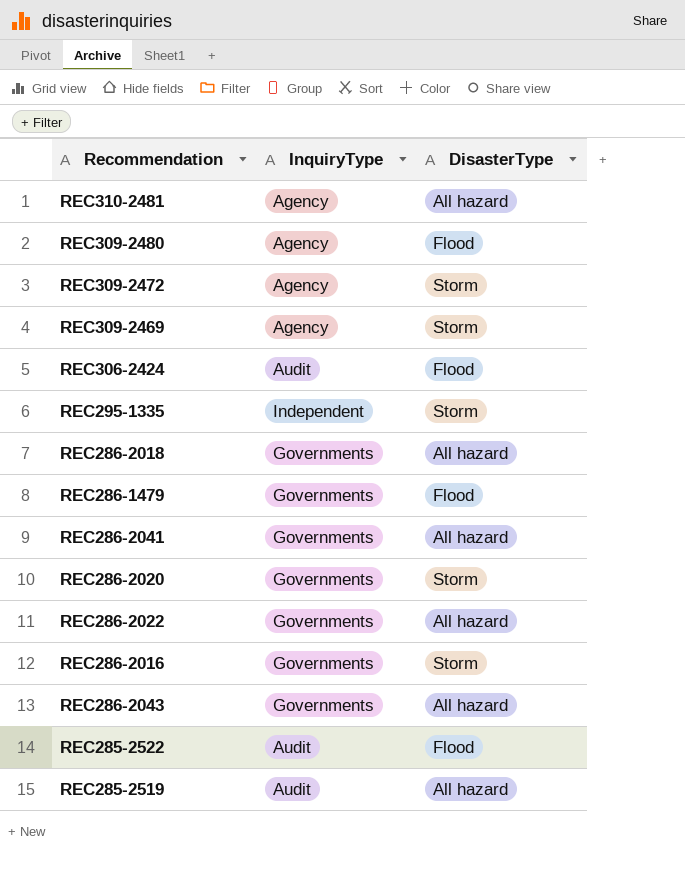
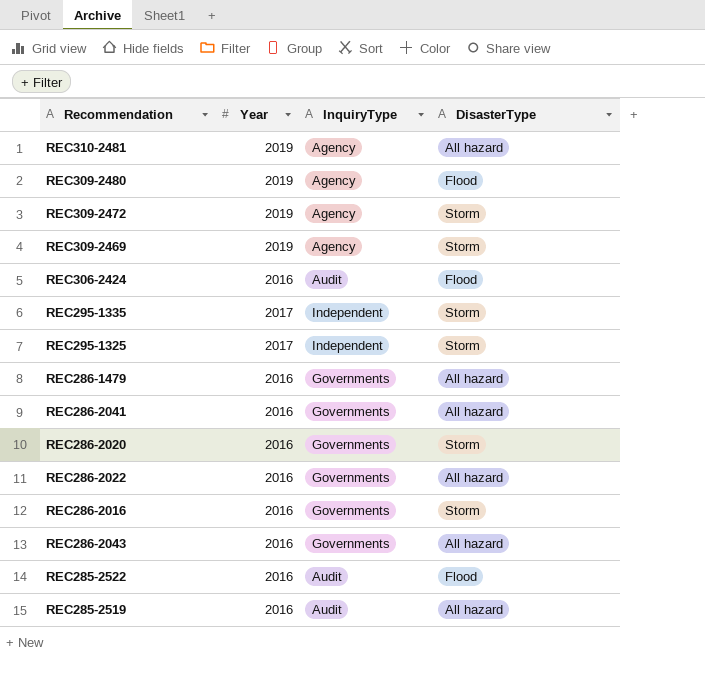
column Year | position: none -> 2
row REC286-2018: Governments | All hazard -> none
row REC295-1325: none -> 2017 | Independent | Storm
REC286-1479 | DisasterType: Flood -> All hazard

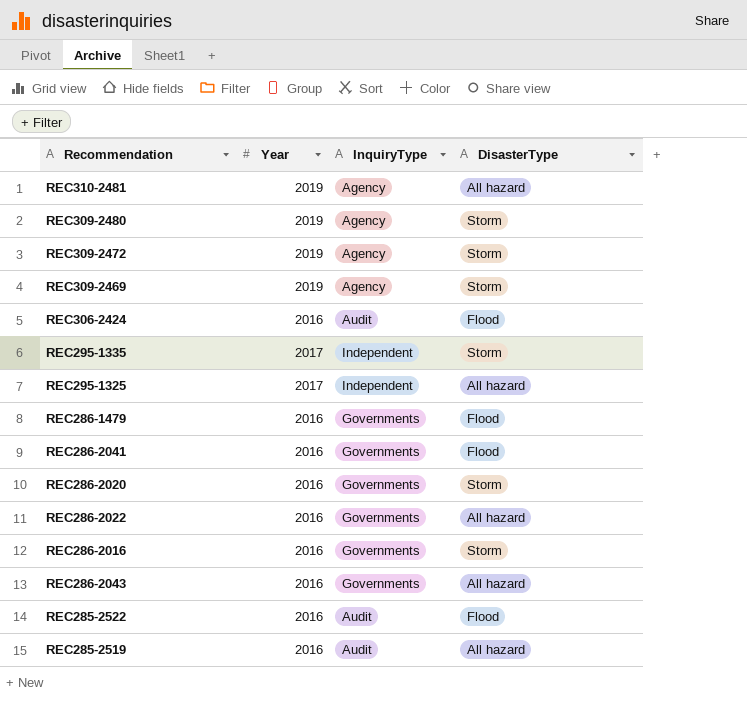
REC309-2480 | DisasterType: Flood -> Storm
REC295-1325 | DisasterType: Storm -> All hazard
REC286-1479 | DisasterType: All hazard -> Flood
REC286-2041 | DisasterType: All hazard -> Flood

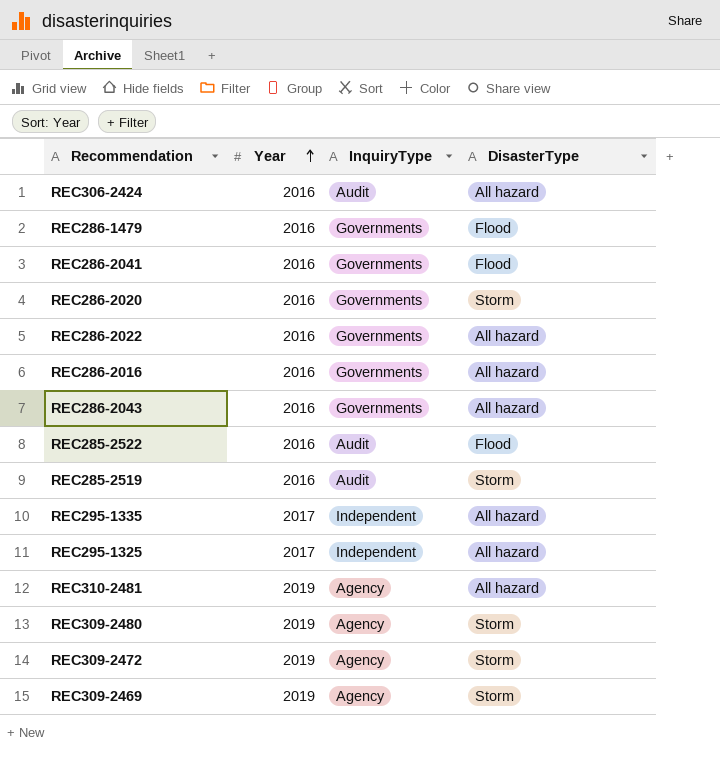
row order: none -> Year ascending
REC306-2424 | DisasterType: Flood -> All hazard
REC286-2016 | DisasterType: Storm -> All hazard
REC285-2519 | DisasterType: All hazard -> Storm
REC295-1335 | DisasterType: Storm -> All hazard

